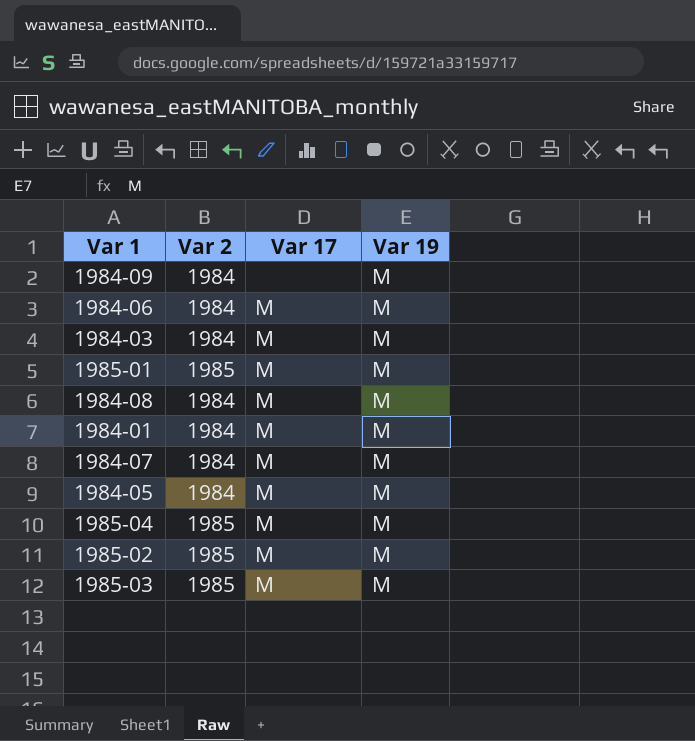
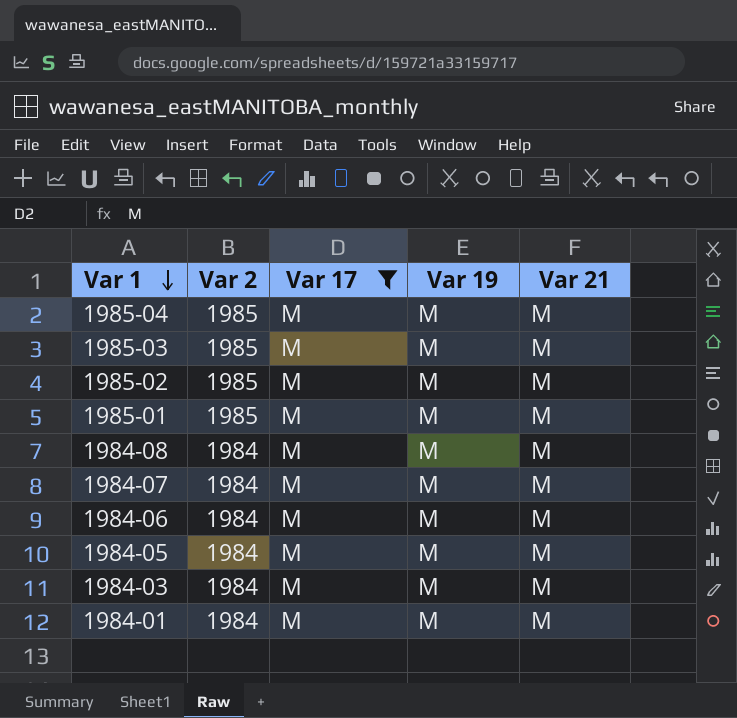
filter: none -> Var 17 = M
row order: none -> Var 1 descending
column Var 21 | position: none -> 5

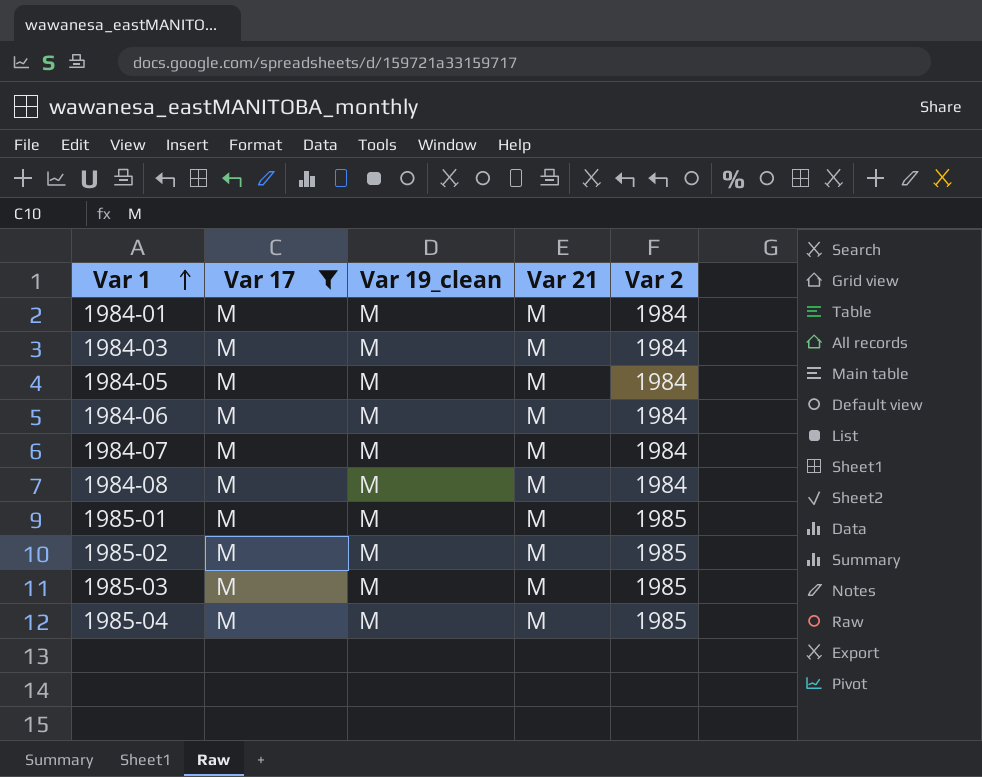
row order: Var 1 descending -> Var 1 ascending
column name: Var 19 -> Var 19_clean
column Var 2 | position: 2 -> 5

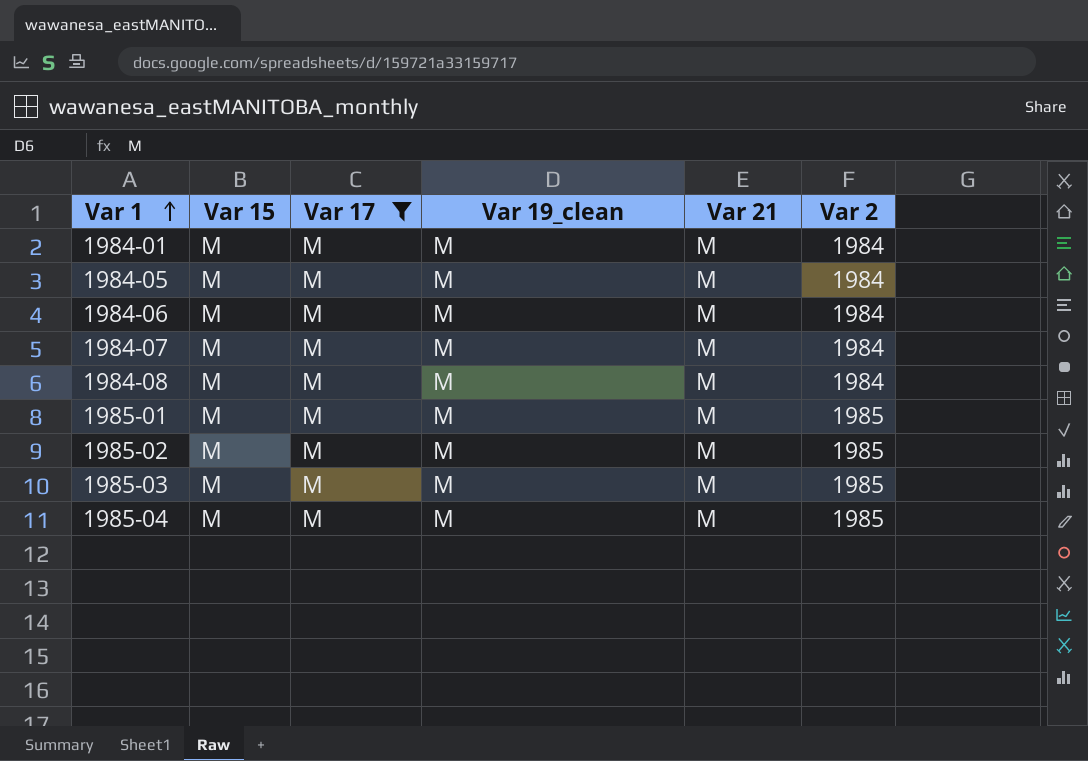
column Var 15 | position: none -> 2
row 1984-03: M | M | M | 1984 -> none

